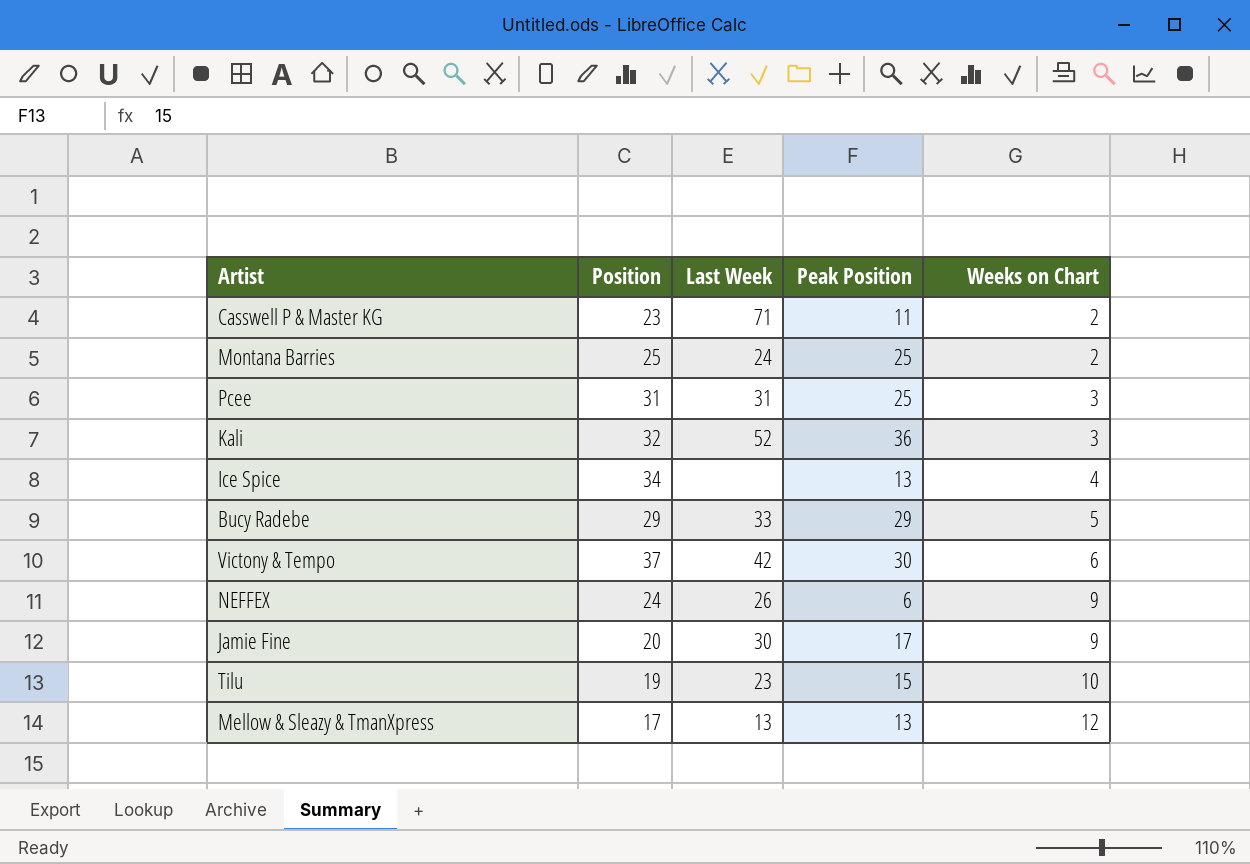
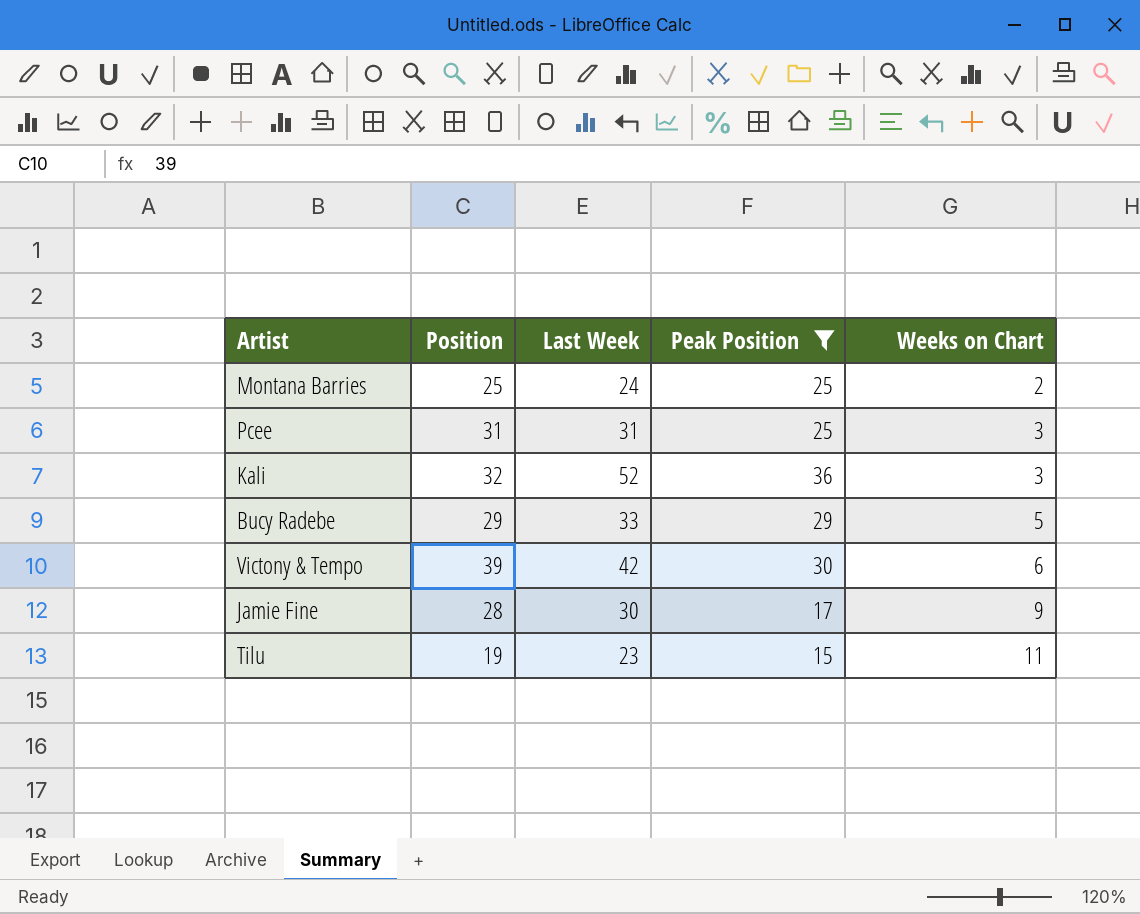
filter: none -> Peak Position >= 15
Victony & Tempo | Position: 37 -> 39
Jamie Fine | Position: 20 -> 28
Tilu | Weeks on Chart: 10 -> 11

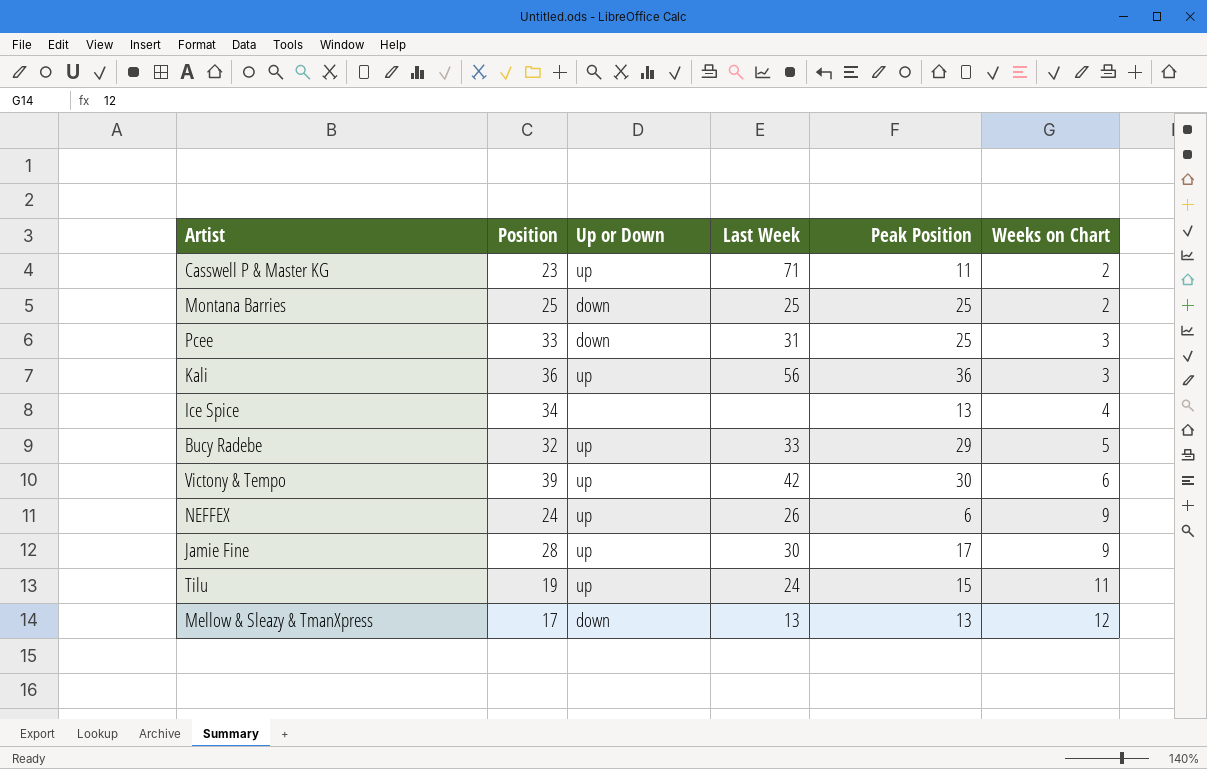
filter: Peak Position >= 15 -> none
column Up or Down | position: none -> 3
Montana Barries | Last Week: 24 -> 25
Pcee | Position: 31 -> 33
Kali | Position: 32 -> 36
Kali | Last Week: 52 -> 56
Bucy Radebe | Position: 29 -> 32
Tilu | Last Week: 23 -> 24

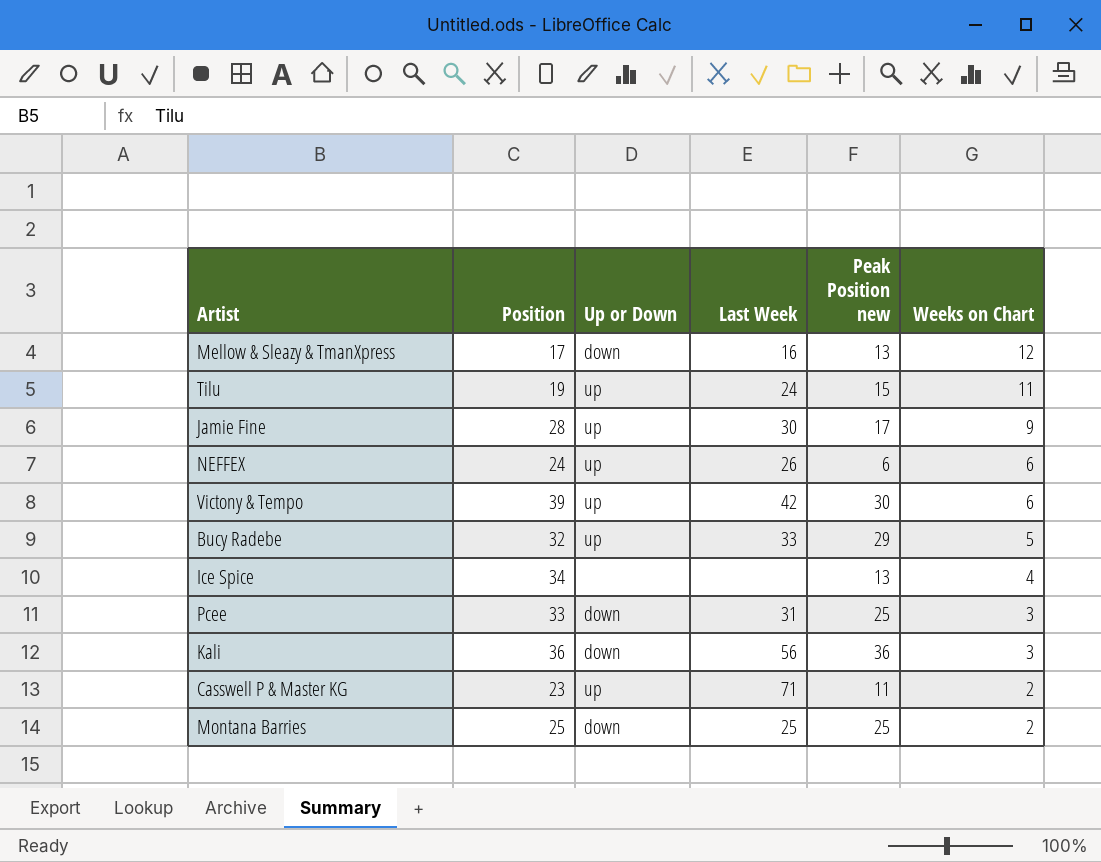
row order: Weeks on Chart ascending -> Weeks on Chart descending
column name: Peak Position -> Peak Position new
Mellow & Sleazy & TmanXpress | Last Week: 13 -> 16
NEFFEX | Weeks on Chart: 9 -> 6
Kali | Up or Down: up -> down

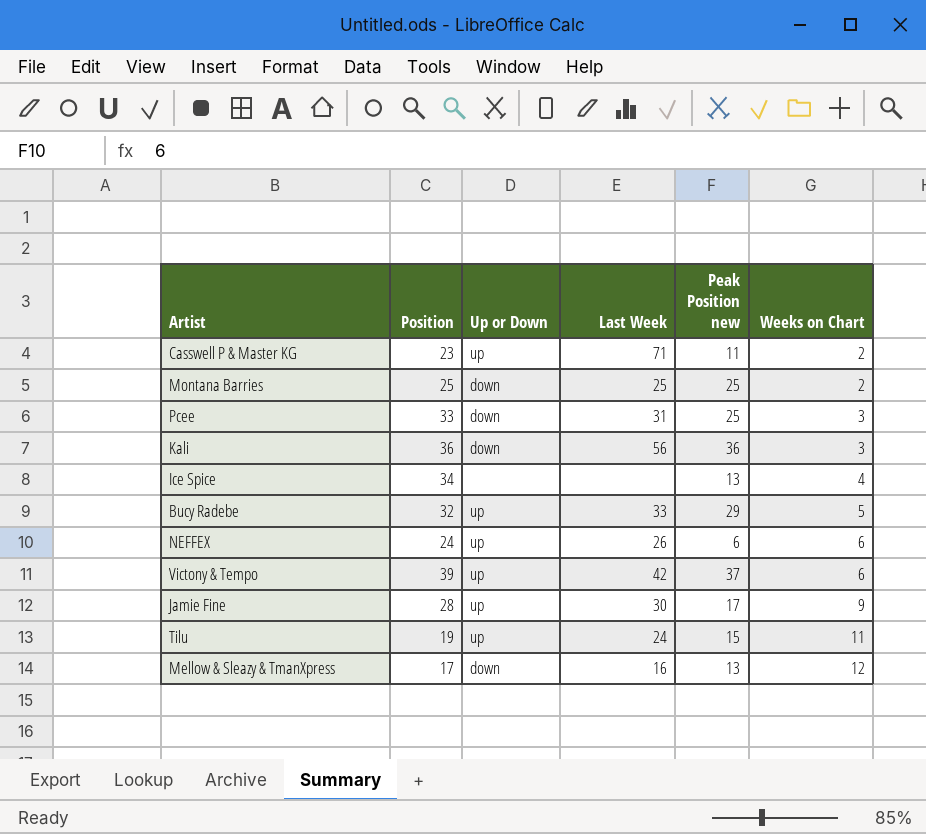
row order: Weeks on Chart descending -> Weeks on Chart ascending
Victony & Tempo | Peak Position new: 30 -> 37

